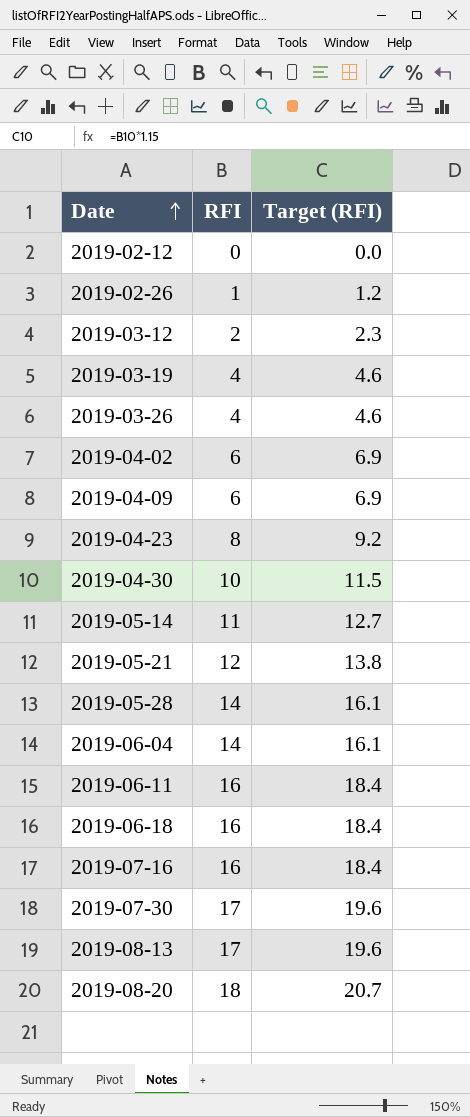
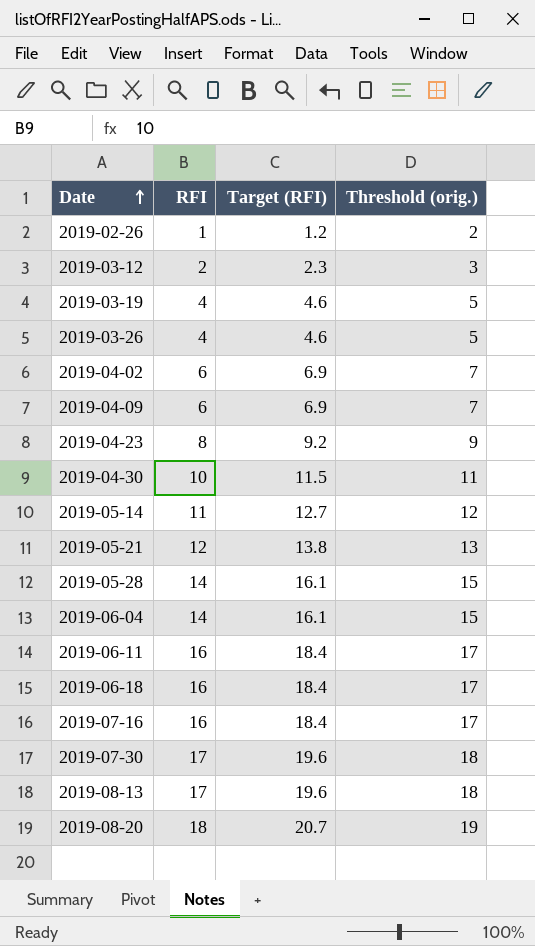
column Threshold (orig.) | formula: none -> [RFI] + 1
row 2019-02-12: 0 | 0.0 -> none

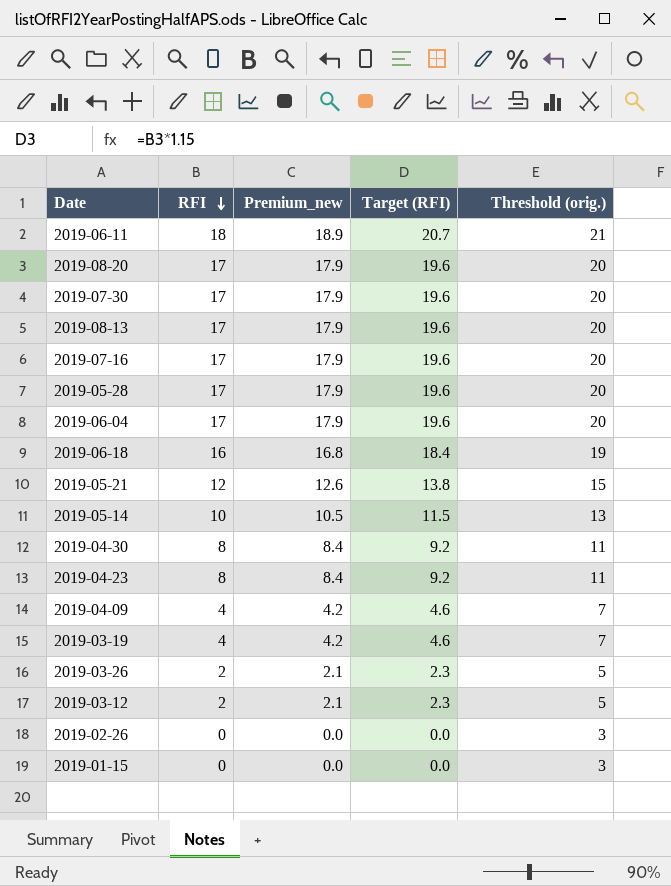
row order: Date ascending -> RFI descending
column Premium_new | formula: none -> [RFI] * 1.05
column Threshold (orig.) | formula: [RFI] + 1 -> [RFI] + 3
row 2019-04-02: 6 | 6.9 | 7 -> none
2019-06-11 | RFI: 16 -> 18
2019-06-11 | Target (RFI): 18.4 -> 20.7
2019-08-20 | RFI: 18 -> 17
2019-08-20 | Target (RFI): 20.7 -> 19.6
2019-07-16 | RFI: 16 -> 17
2019-07-16 | Target (RFI): 18.4 -> 19.6
2019-05-28 | RFI: 14 -> 17
2019-05-28 | Target (RFI): 16.1 -> 19.6
2019-06-04 | RFI: 14 -> 17
2019-06-04 | Target (RFI): 16.1 -> 19.6
2019-05-14 | RFI: 11 -> 10
2019-05-14 | Target (RFI): 12.7 -> 11.5
2019-04-30 | RFI: 10 -> 8
2019-04-30 | Target (RFI): 11.5 -> 9.2
2019-04-09 | RFI: 6 -> 4
2019-04-09 | Target (RFI): 6.9 -> 4.6
2019-03-26 | RFI: 4 -> 2
2019-03-26 | Target (RFI): 4.6 -> 2.3
2019-02-26 | RFI: 1 -> 0
2019-02-26 | Target (RFI): 1.2 -> 0.0
row 2019-01-15: none -> 0 | 0.0 | 0.0 | 3

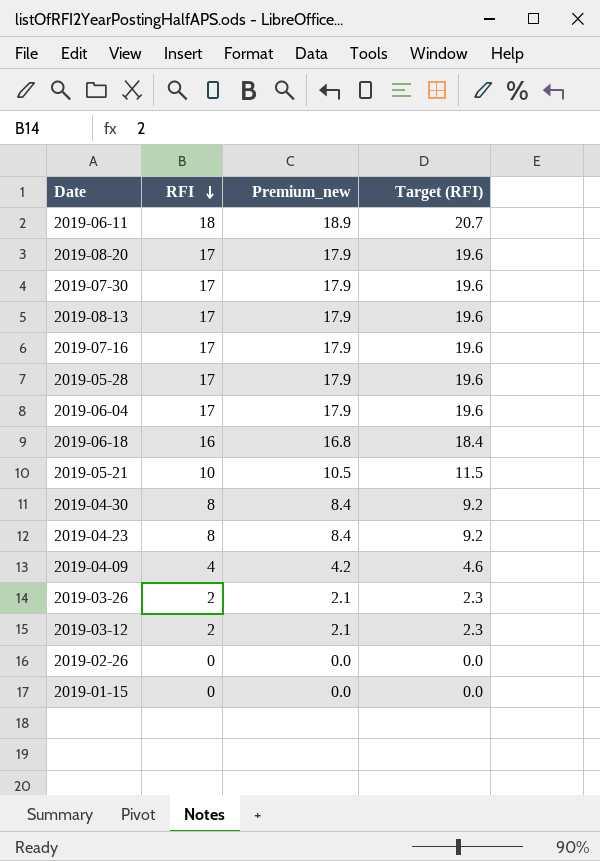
column Threshold (orig.) | formula: [RFI] + 3 -> none
row 2019-05-14: 10 | 10.5 | 11.5 | 13 -> none
row 2019-03-19: 4 | 4.2 | 4.6 | 7 -> none
2019-05-21 | RFI: 12 -> 10
2019-05-21 | Premium_new: 12.6 -> 10.5
2019-05-21 | Target (RFI): 13.8 -> 11.5

